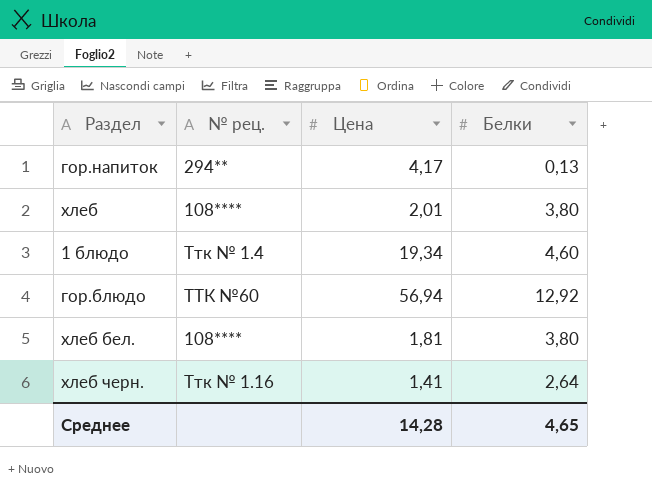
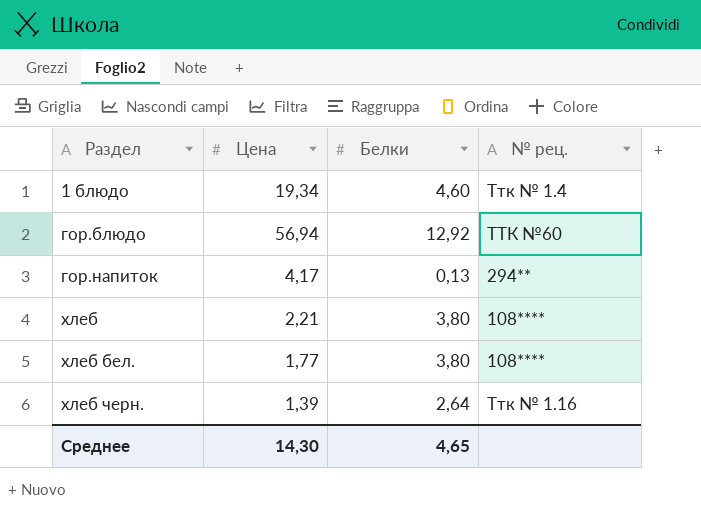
row order: none -> Раздел ascending
column № рец. | position: 2 -> 4
хлеб | Цена: 2,01 -> 2,21
хлеб бел. | Цена: 1,81 -> 1,77
хлеб черн. | Цена: 1,41 -> 1,39
Среднее | Цена: 14,28 -> 14,30

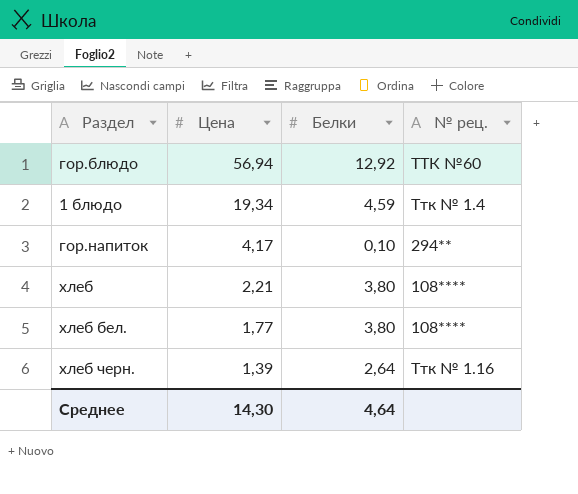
row order: Раздел ascending -> Цена descending
1 блюдо | Белки: 4,60 -> 4,59
гор.напиток | Белки: 0,13 -> 0,10
Среднее | Белки: 4,65 -> 4,64

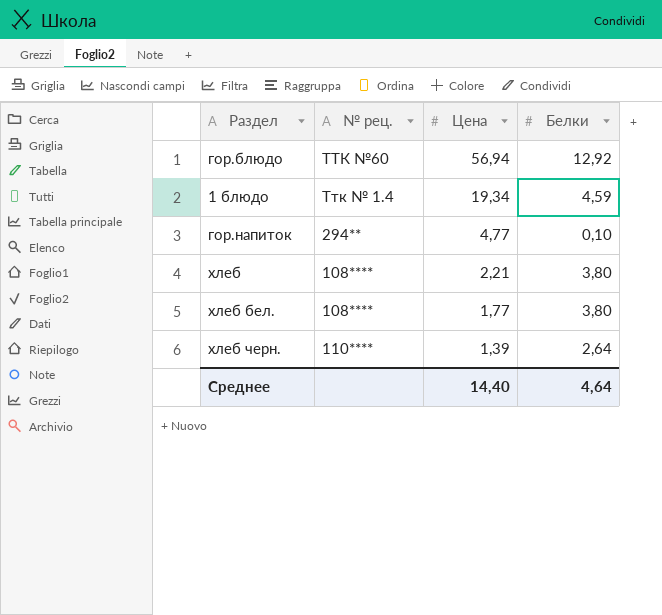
column № рец. | position: 4 -> 2
гор.напиток | Цена: 4,17 -> 4,77
хлеб черн. | № рец.: Ттк № 1.16 -> 110****
Среднее | Цена: 14,30 -> 14,40

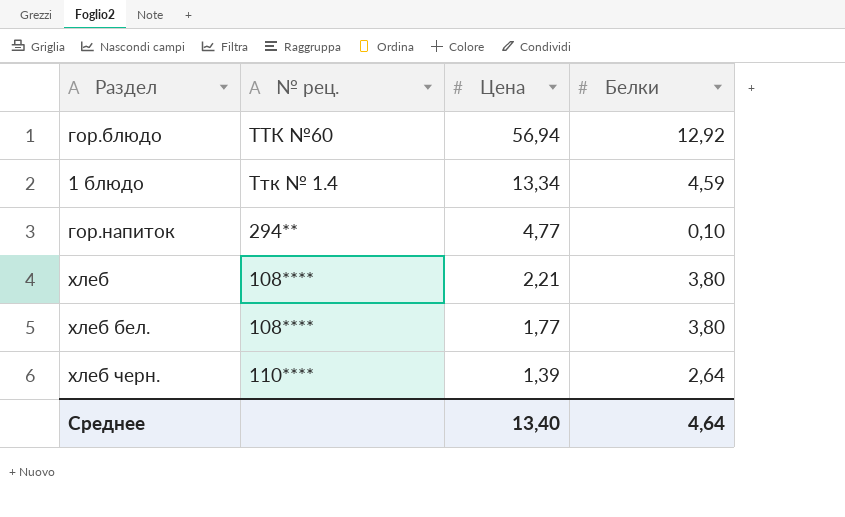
1 блюдо | Цена: 19,34 -> 13,34
Среднее | Цена: 14,40 -> 13,40

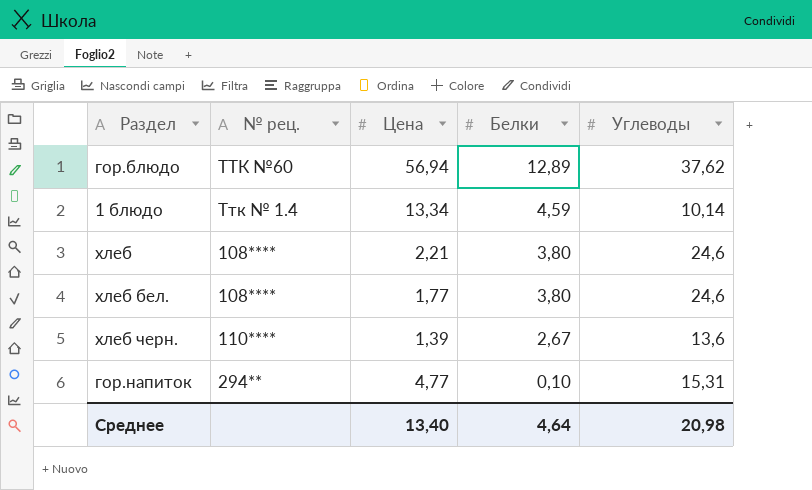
row order: Цена descending -> Белки descending
column Углеводы | position: none -> 5
гор.блюдо | Белки: 12,92 -> 12,89
хлеб черн. | Белки: 2,64 -> 2,67

